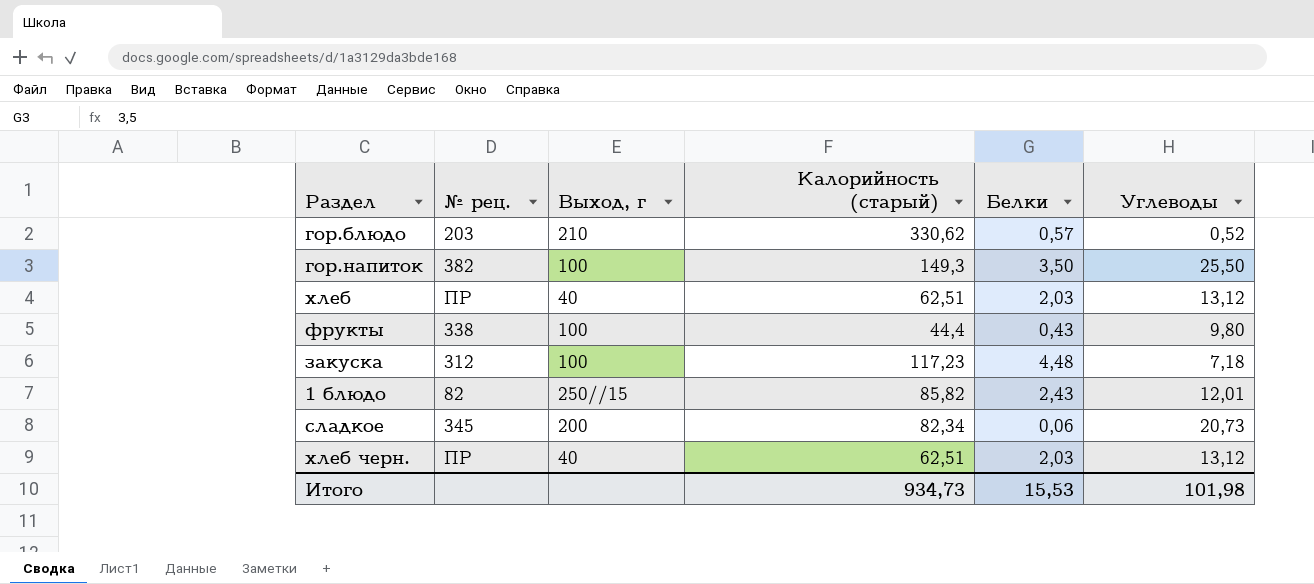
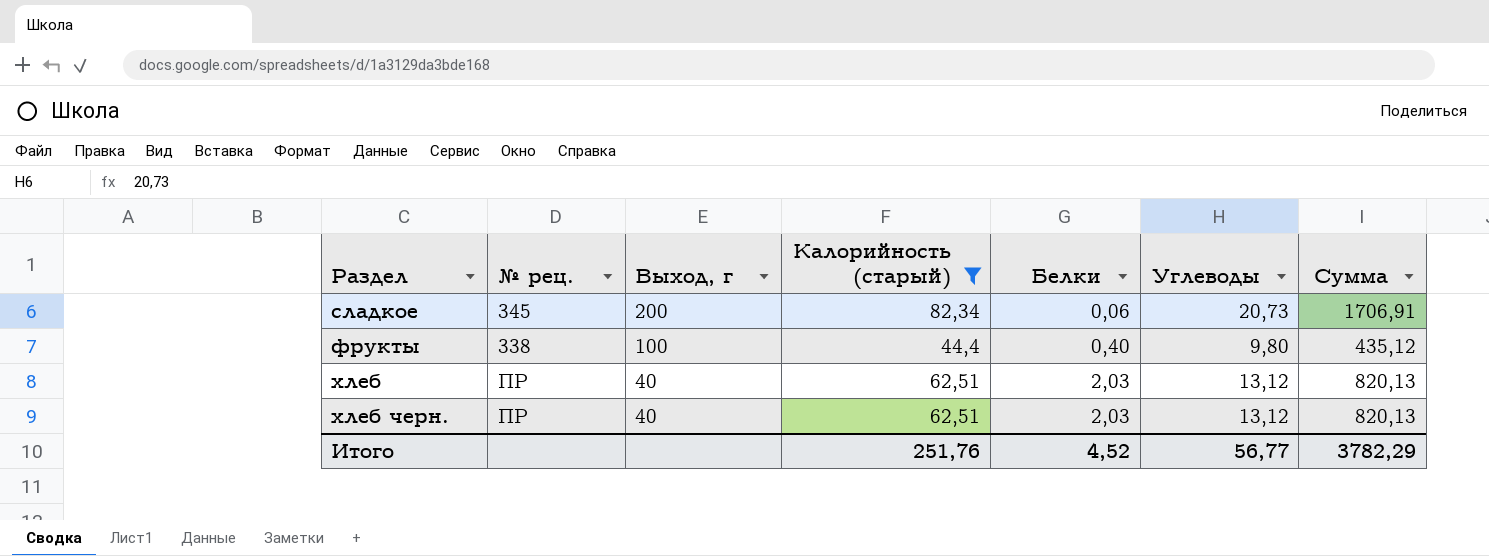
filter: none -> Калорийность (старый) <= 82,34
row order: none -> Раздел ascending
column Сумма | formula: none -> [Калорийность (старый)] * [Углеводы]
фрукты | Белки: 0,43 -> 0,40
Итого | Калорийность (старый): 934,73 -> 251,76
Итого | Белки: 15,53 -> 4,52
Итого | Углеводы: 101,98 -> 56,77

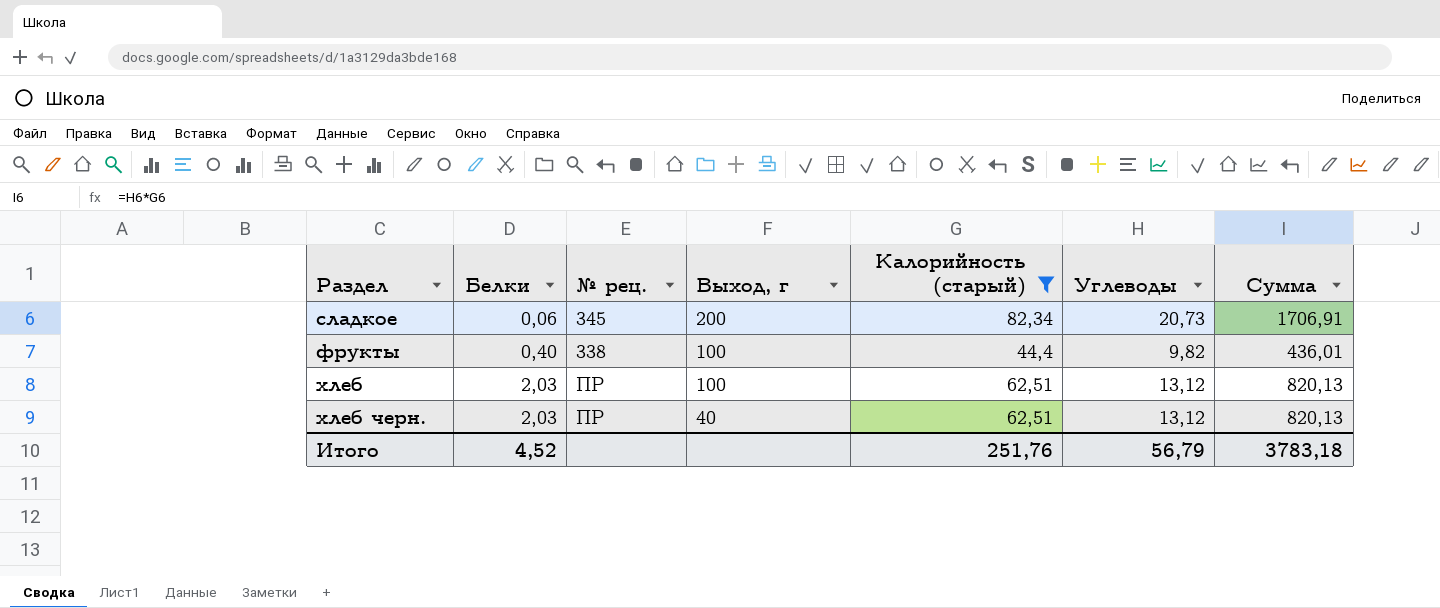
column Белки | position: 5 -> 2
фрукты | Углеводы: 9,80 -> 9,82
фрукты | Сумма: 435,12 -> 436,01
хлеб | Выход, г: 40 -> 100
Итого | Углеводы: 56,77 -> 56,79
Итого | Сумма: 3782,29 -> 3783,18

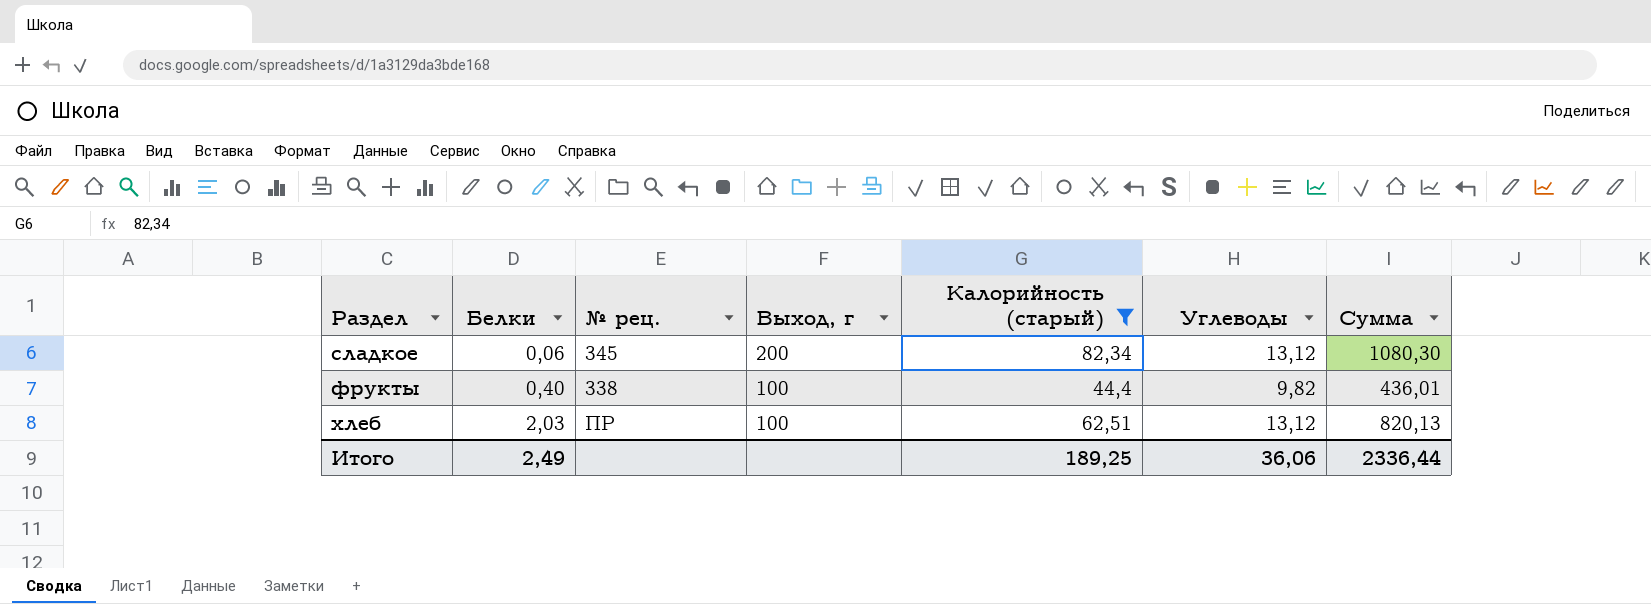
row хлеб черн.: 2,03 | ПР | 40 | 62,51 | 13,12 | 820,13 -> none
сладкое | Углеводы: 20,73 -> 13,12
сладкое | Сумма: 1706,91 -> 1080,30
Итого | Белки: 4,52 -> 2,49
Итого | Калорийность (старый): 251,76 -> 189,25
Итого | Углеводы: 56,79 -> 36,06
Итого | Сумма: 3783,18 -> 2336,44

